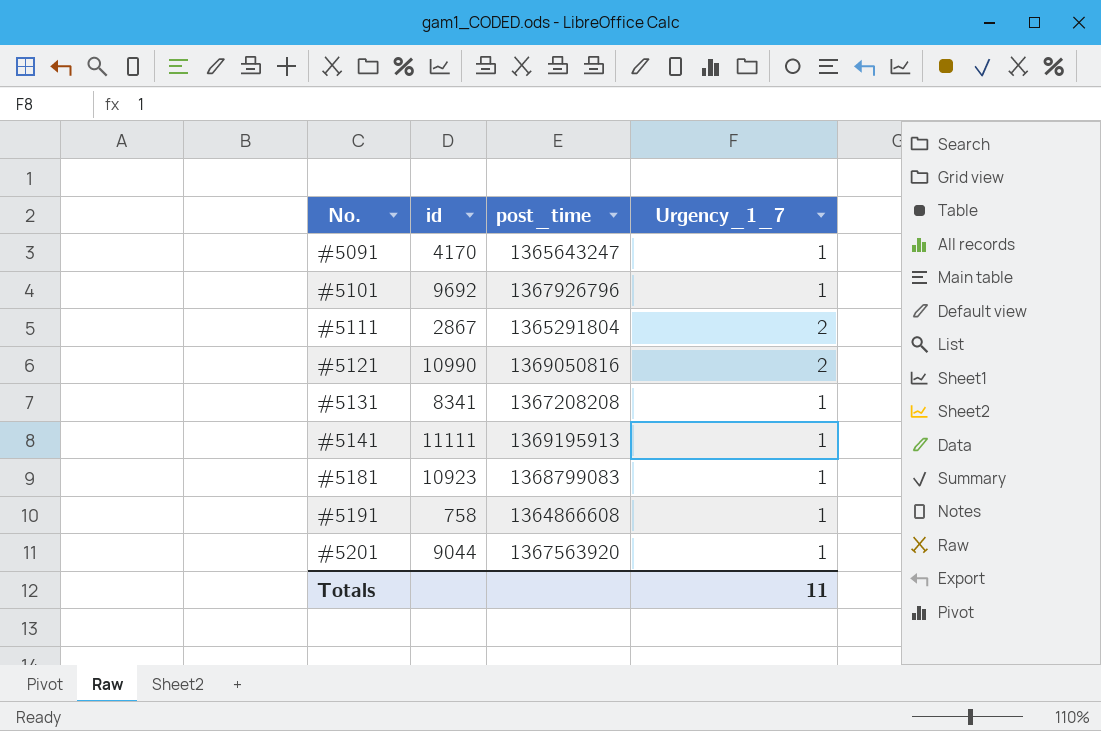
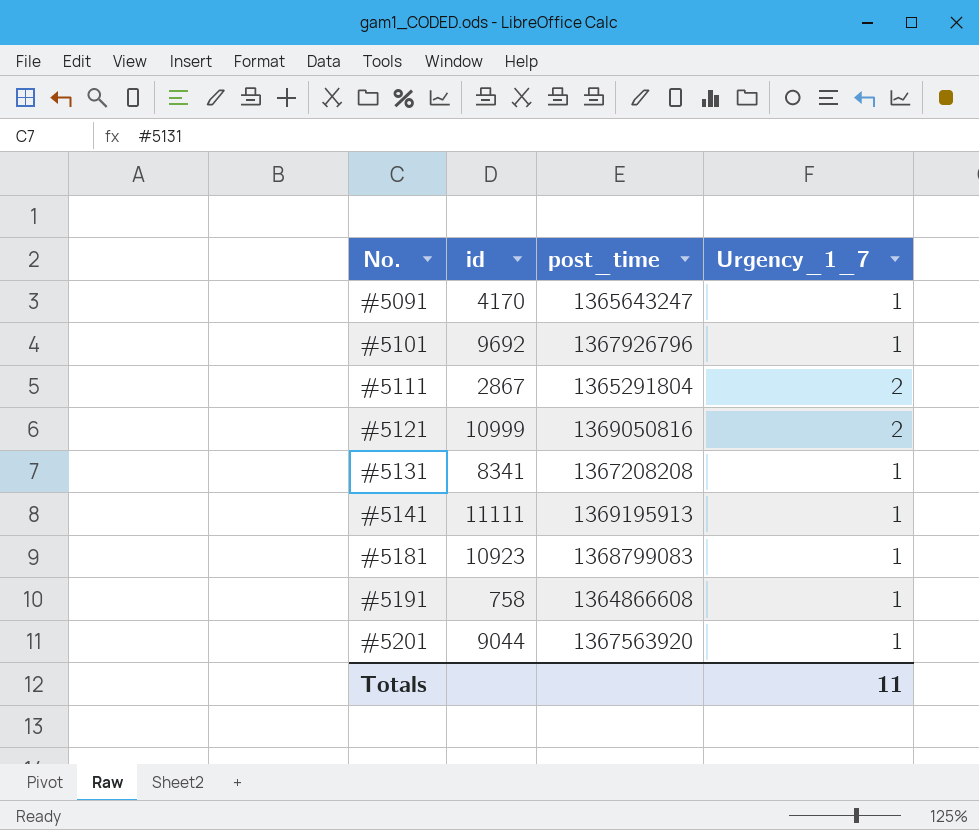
#5121 | id: 10990 -> 10999

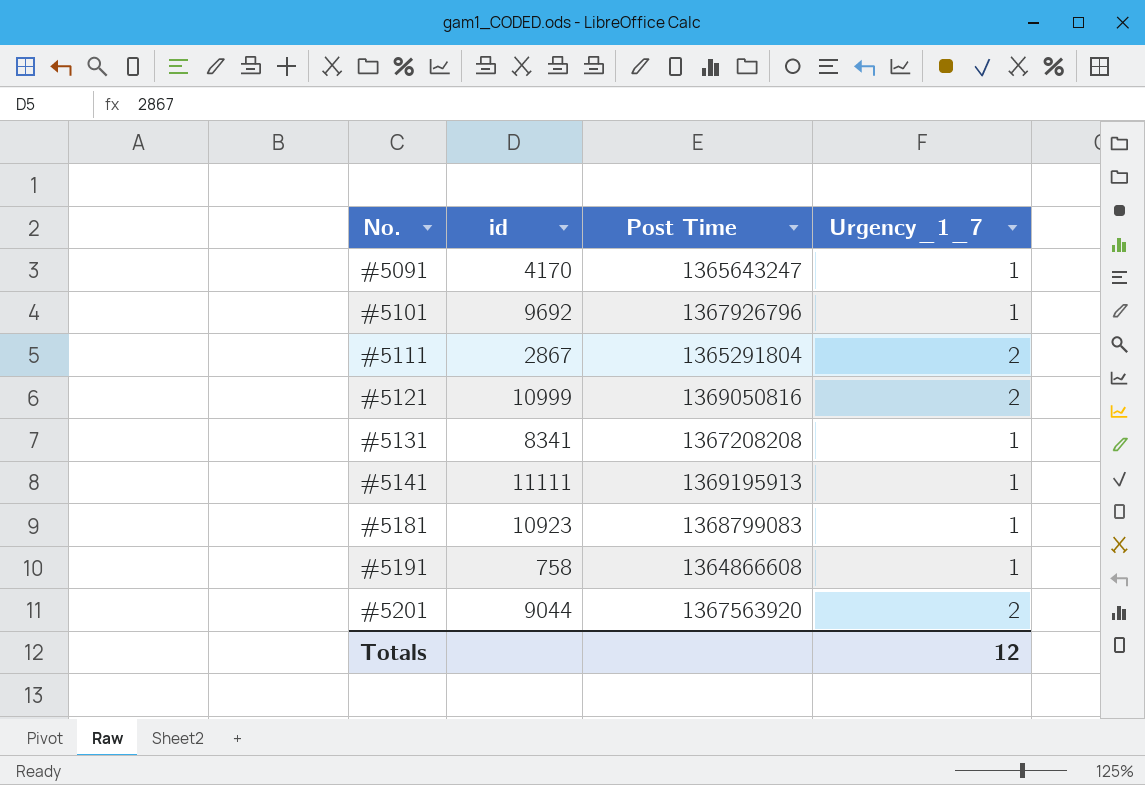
column name: post_time -> Post Time
#5201 | Urgency_1_7: 1 -> 2
Totals | Urgency_1_7: 11 -> 12

